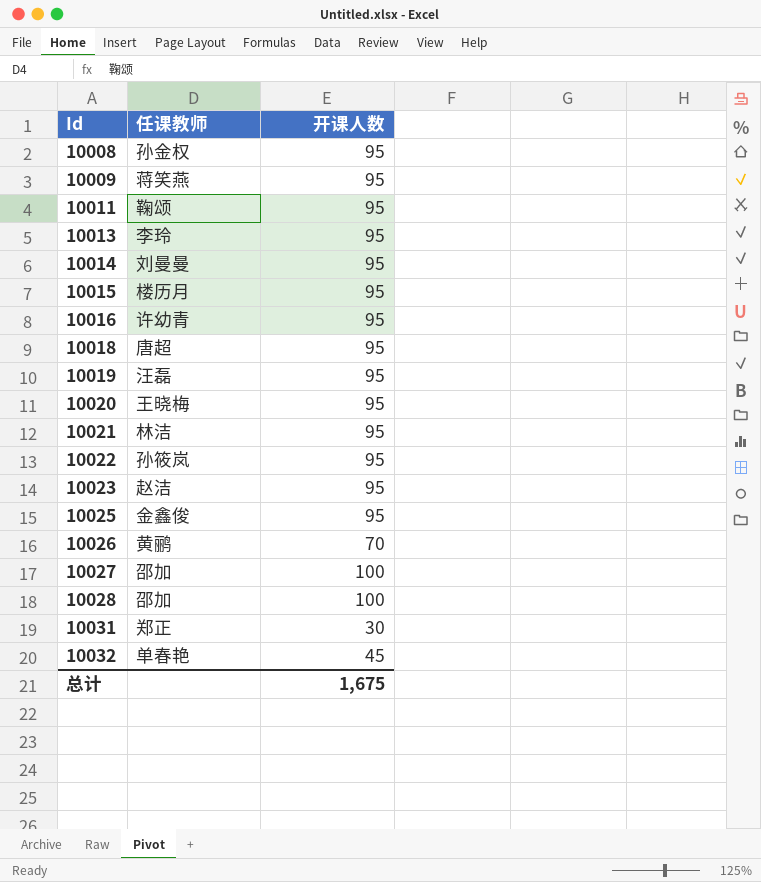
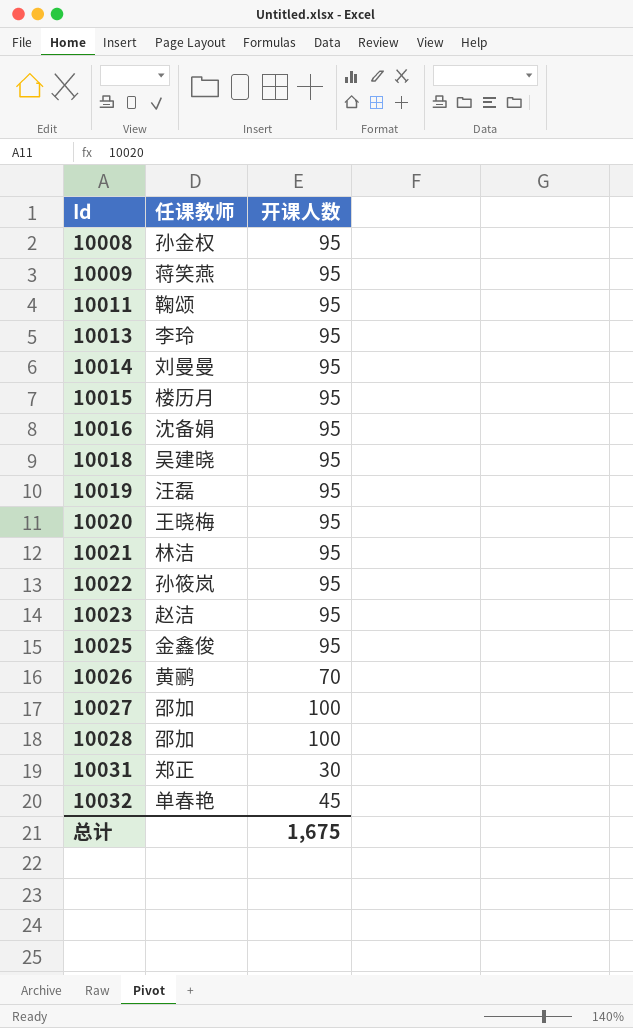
10016 | 任课教师: 许幼青 -> 沈备娟
10018 | 任课教师: 唐超 -> 吴建晓

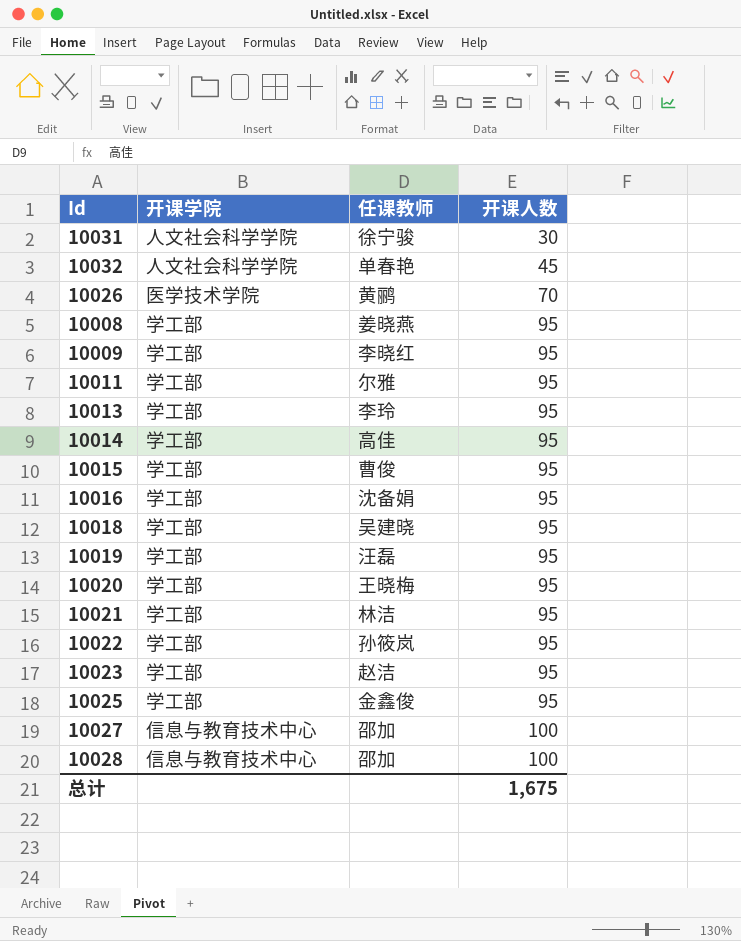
row order: Id ascending -> 开课人数 ascending
column 开课学院 | position: none -> 2
10031 | 任课教师: 郑正 -> 徐宁骏
10008 | 任课教师: 孙金权 -> 姜晓燕
10009 | 任课教师: 蒋笑燕 -> 李晓红
10011 | 任课教师: 鞠颂 -> 尔雅
10014 | 任课教师: 刘曼曼 -> 高佳
10015 | 任课教师: 楼历月 -> 曹俊

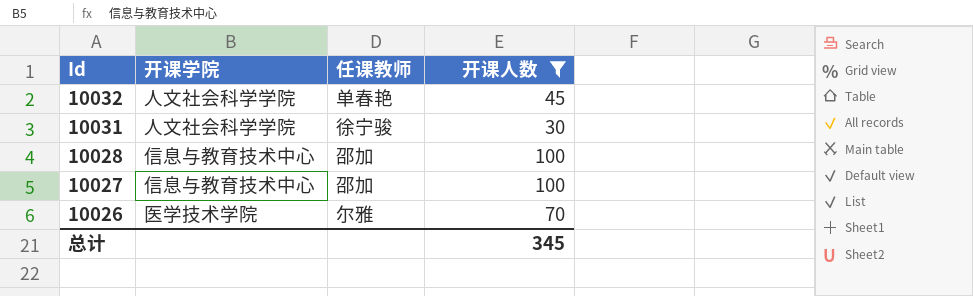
filter: none -> 开课人数 != 95
row order: 开课人数 ascending -> Id descending
10026 | 任课教师: 黄鹂 -> 尔雅
总计 | 开课人数: 1,675 -> 345

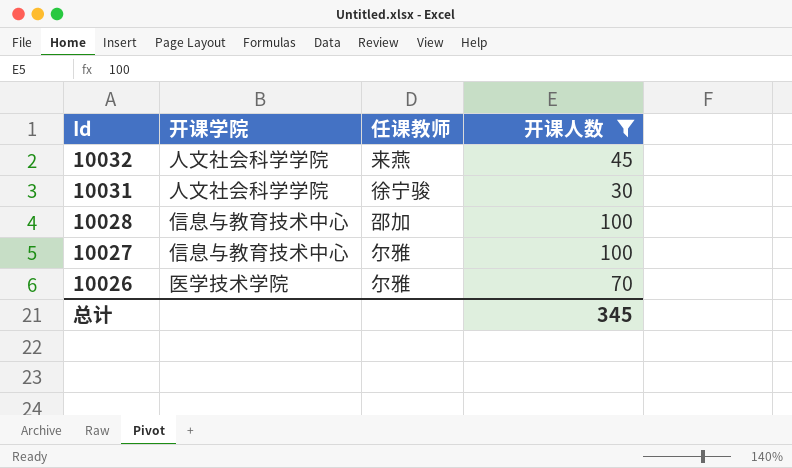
10032 | 任课教师: 单春艳 -> 来燕
10027 | 任课教师: 邵加 -> 尔雅

